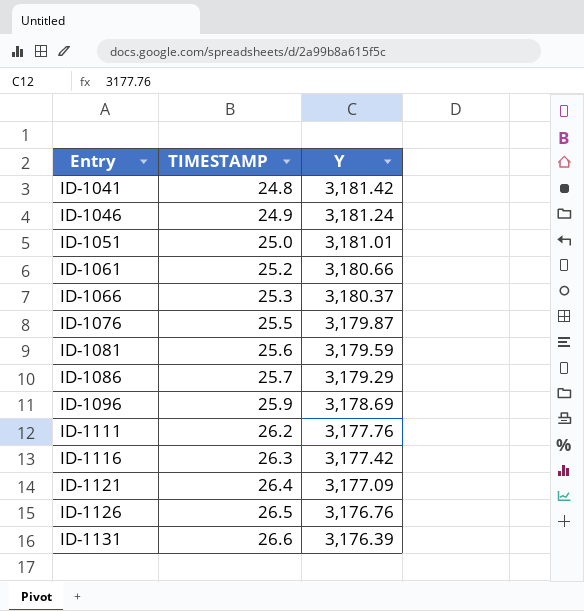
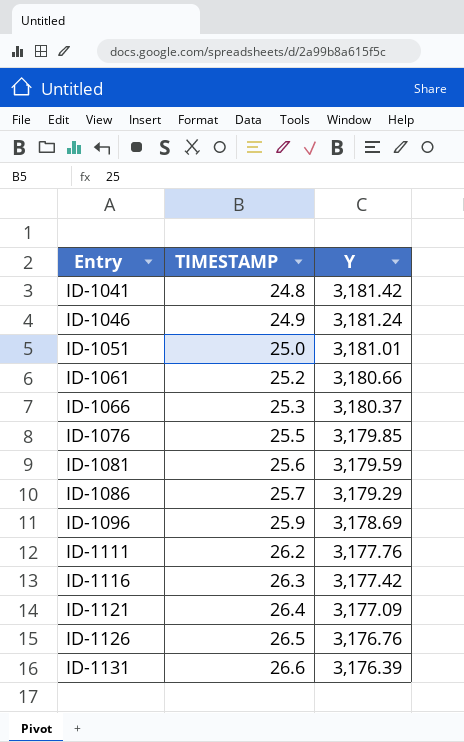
ID-1076 | Y: 3,179.87 -> 3,179.85

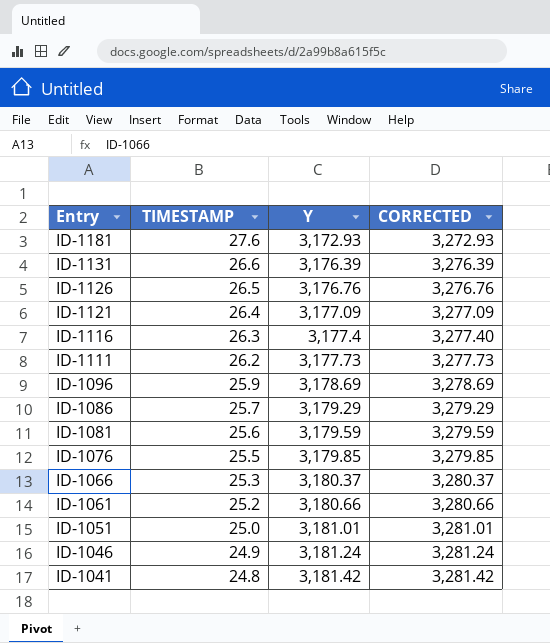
row order: Entry ascending -> Entry descending
column CORRECTED | formula: none -> [Y] + 100
row ID-1181: none -> 27.6 | 3,172.93 | 3,272.93
ID-1116 | Y: 3,177.42 -> 3,177.4
ID-1111 | Y: 3,177.76 -> 3,177.73

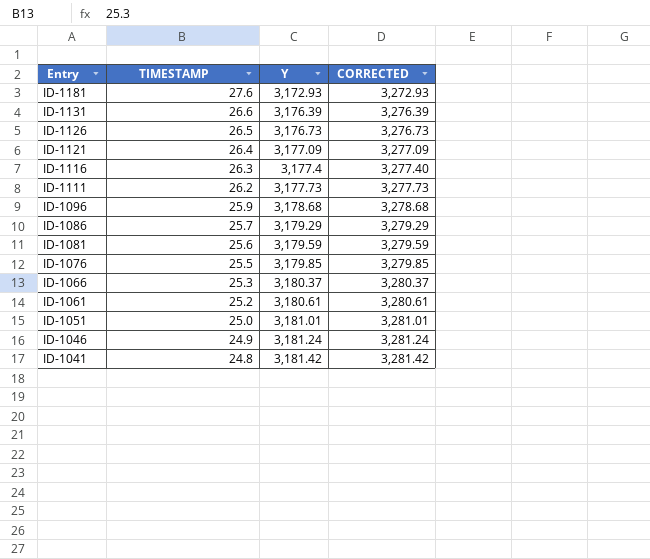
ID-1126 | Y: 3,176.76 -> 3,176.73
ID-1126 | CORRECTED: 3,276.76 -> 3,276.73
ID-1096 | Y: 3,178.69 -> 3,178.68
ID-1096 | CORRECTED: 3,278.69 -> 3,278.68
ID-1061 | Y: 3,180.66 -> 3,180.61
ID-1061 | CORRECTED: 3,280.66 -> 3,280.61

